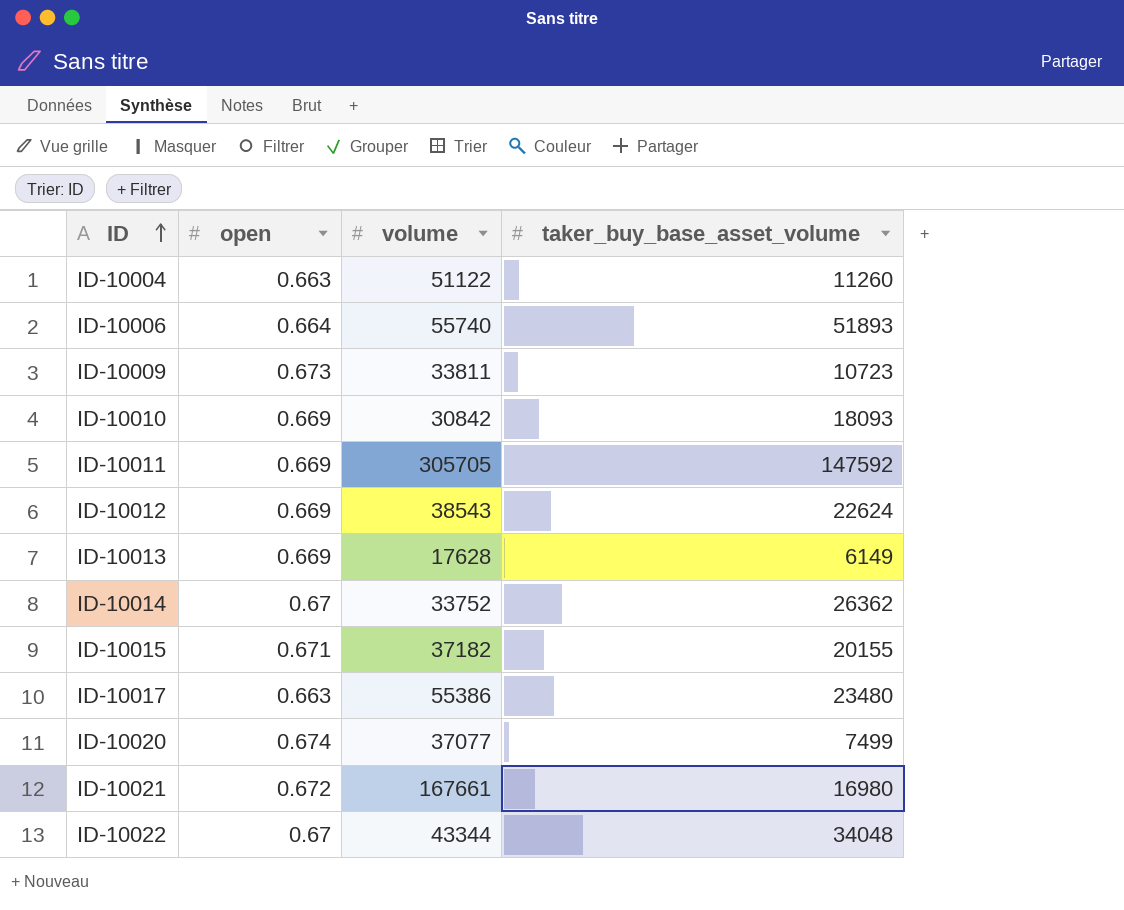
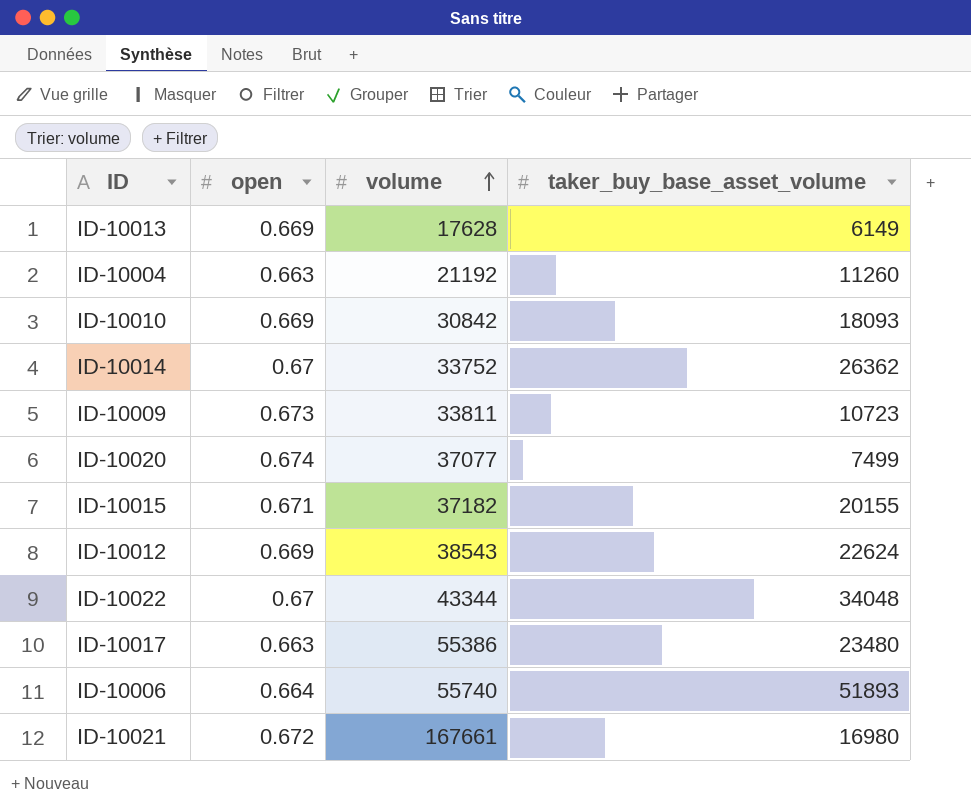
row order: ID ascending -> volume ascending
row ID-10011: 0.669 | 305705 | 147592 -> none
ID-10004 | volume: 51122 -> 21192

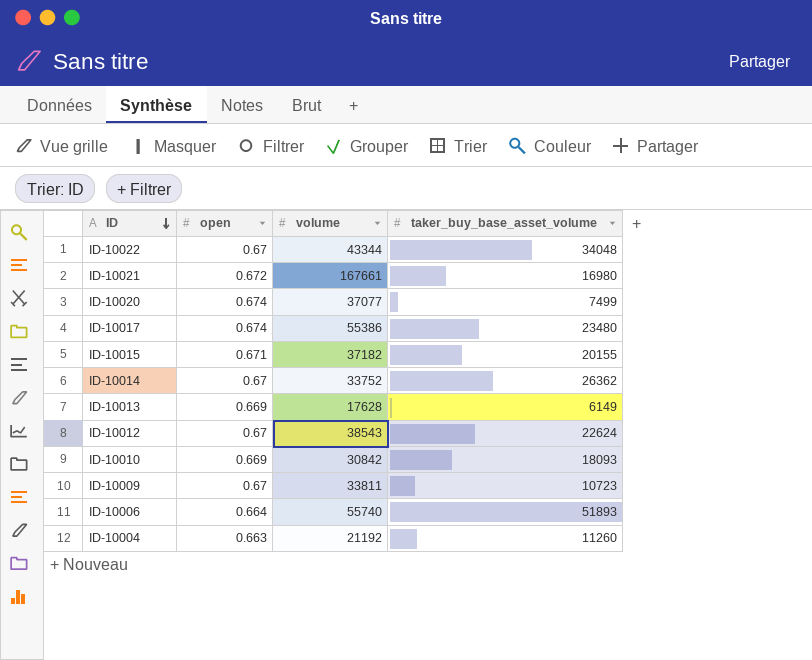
row order: volume ascending -> ID descending
ID-10017 | open: 0.663 -> 0.674
ID-10012 | open: 0.669 -> 0.67
ID-10009 | open: 0.673 -> 0.67

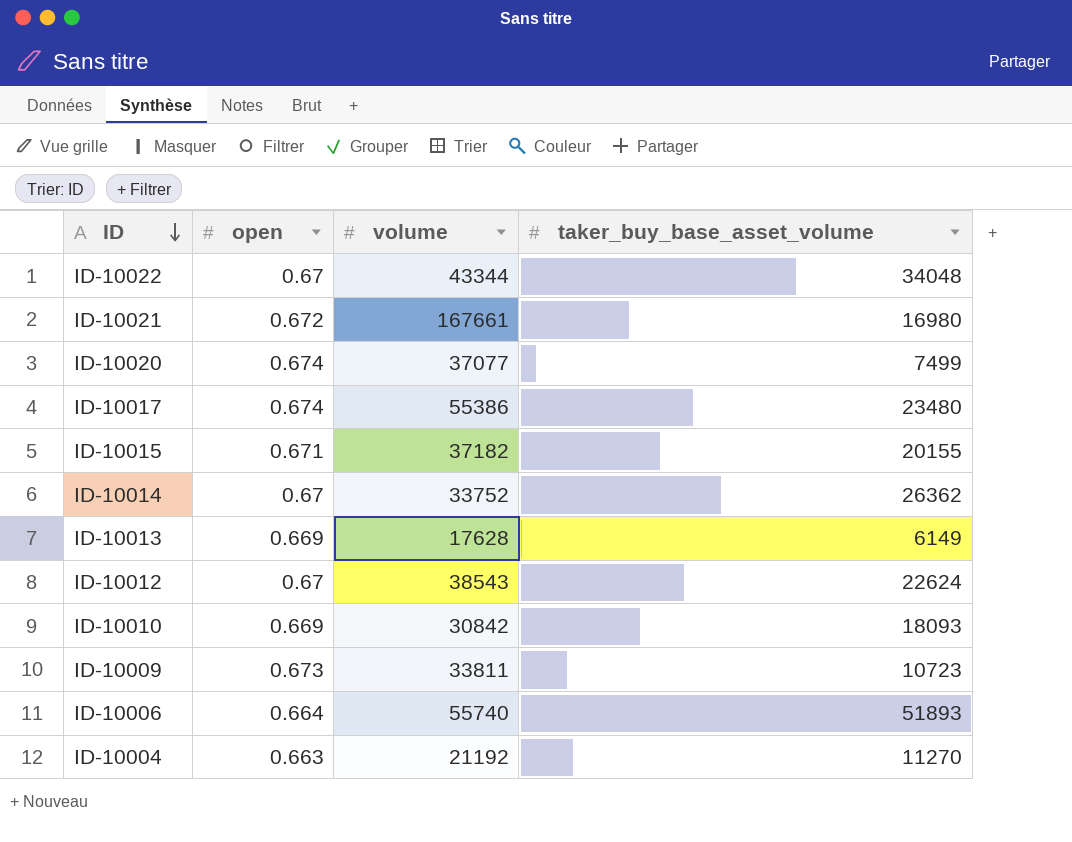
ID-10009 | open: 0.67 -> 0.673
ID-10004 | taker_buy_base_asset_volume: 11260 -> 11270

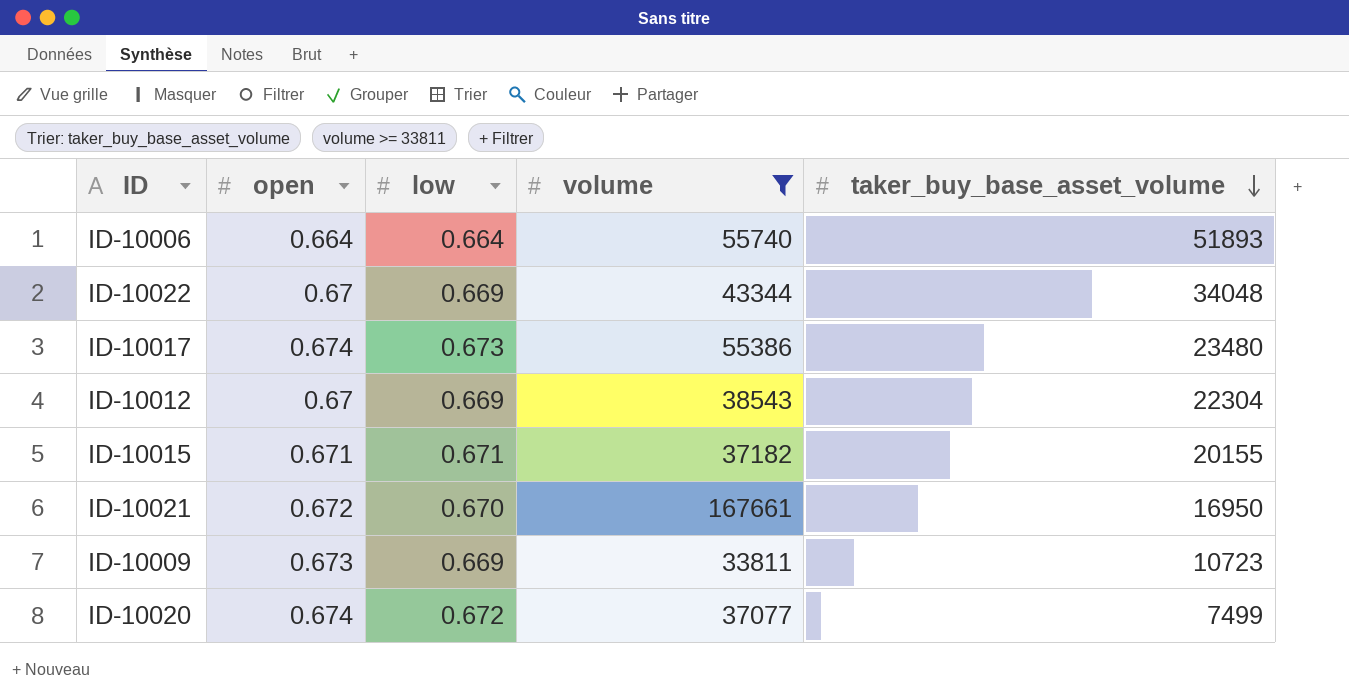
filter: none -> volume >= 33811
row order: ID descending -> taker_buy_base_asset_volume descending
column low | position: none -> 3
ID-10012 | taker_buy_base_asset_volume: 22624 -> 22304
ID-10021 | taker_buy_base_asset_volume: 16980 -> 16950

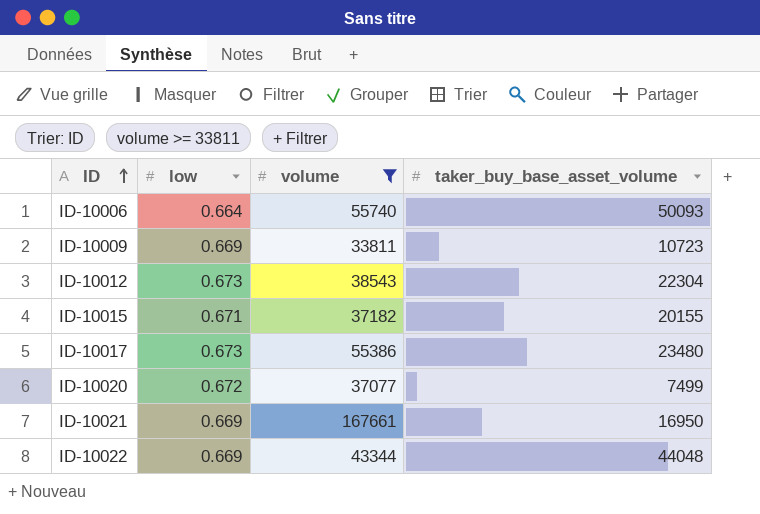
row order: taker_buy_base_asset_volume descending -> ID ascending
column open | position: 2 -> none
ID-10006 | taker_buy_base_asset_volume: 51893 -> 50093
ID-10012 | low: 0.669 -> 0.673
ID-10021 | low: 0.670 -> 0.669
ID-10022 | taker_buy_base_asset_volume: 34048 -> 44048

